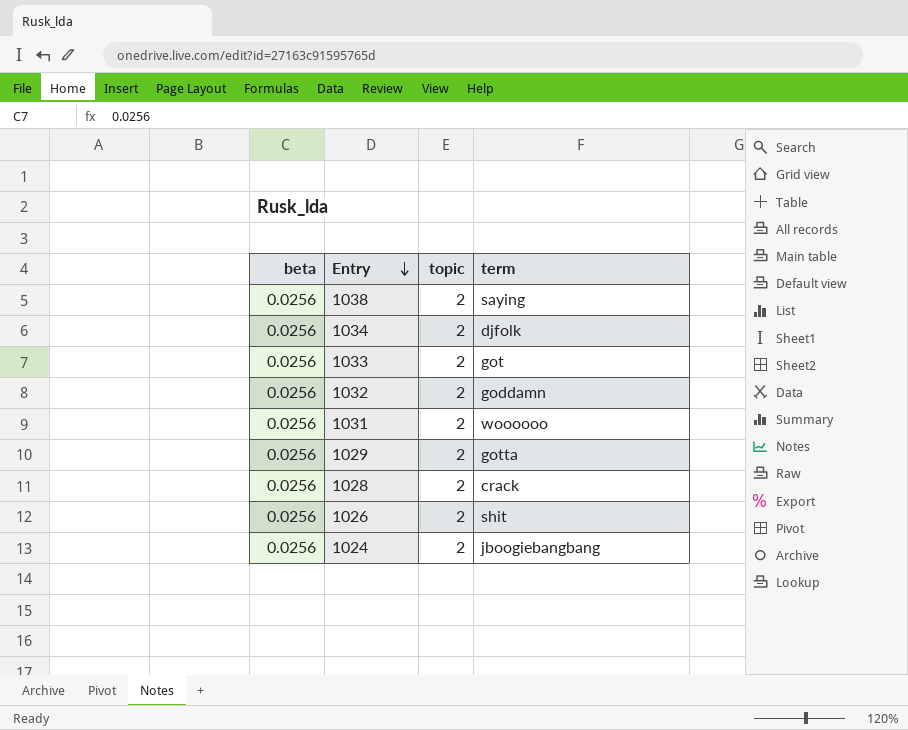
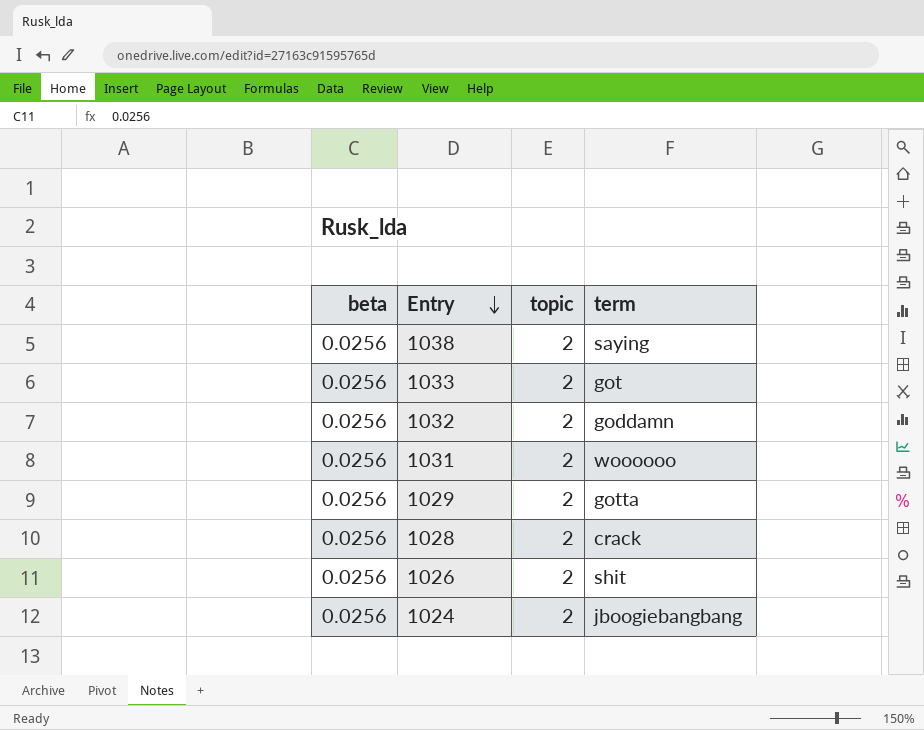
row 1034: 0.0256 | 2 | djfolk -> none

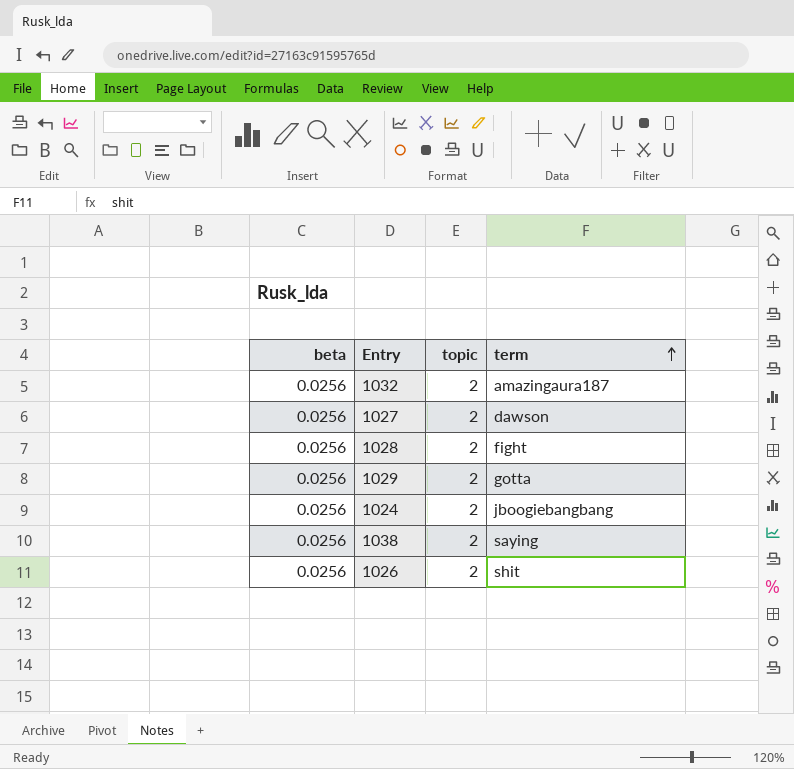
row order: Entry descending -> term ascending
row 1033: 0.0256 | 2 | got -> none
row 1031: 0.0256 | 2 | woooooo -> none
1032 | term: goddamn -> amazingaura187
row 1027: none -> 0.0256 | 2 | dawson
1028 | term: crack -> fight

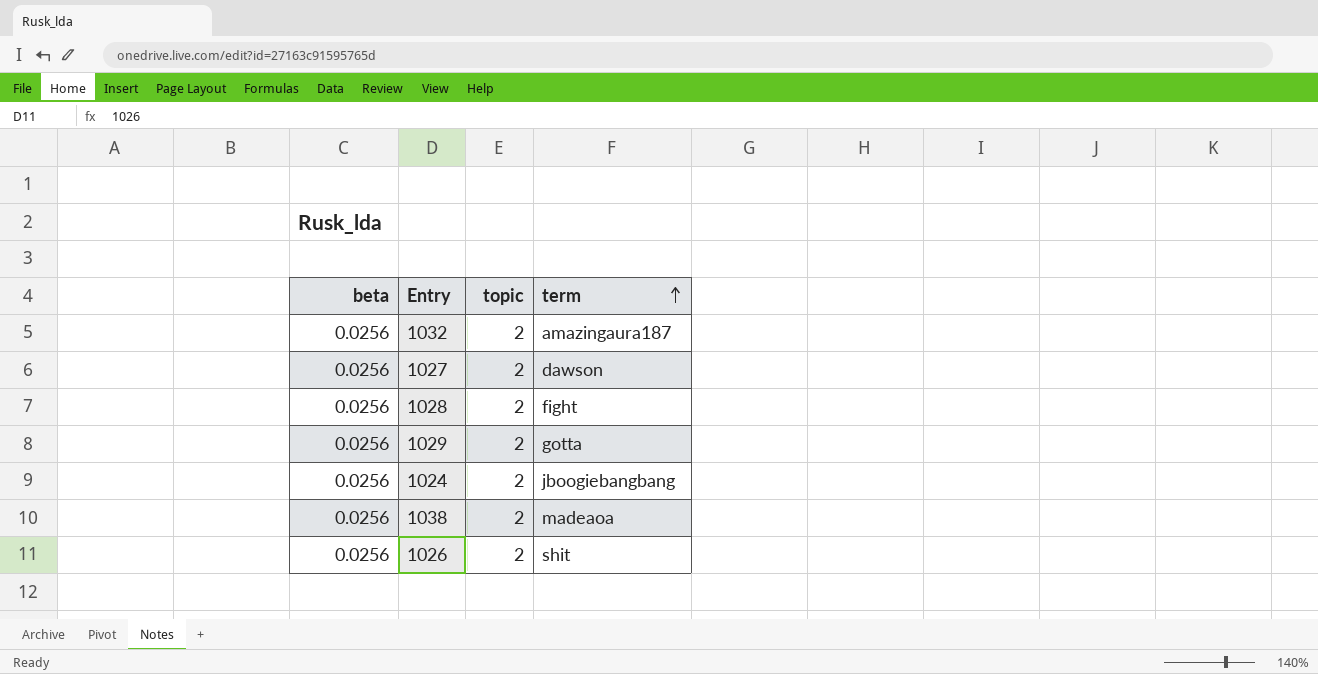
1038 | term: saying -> madeaoa

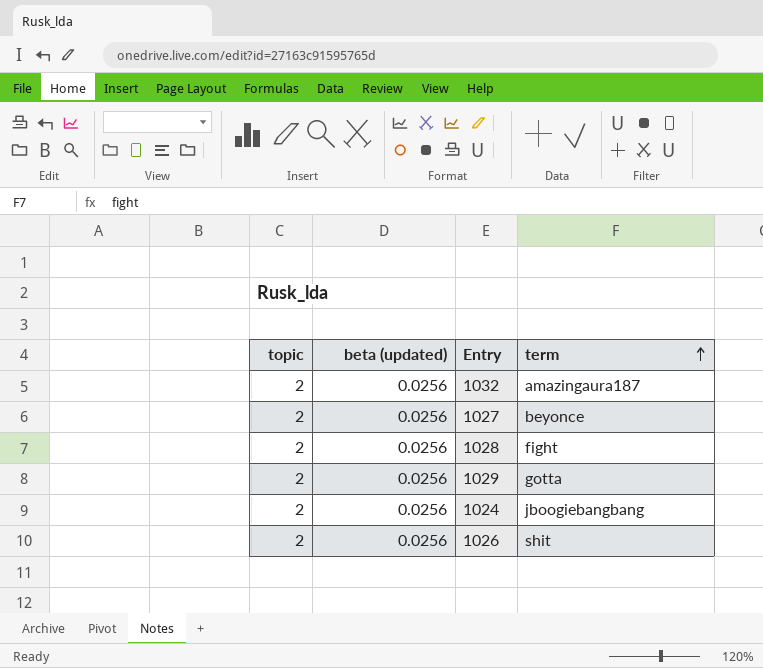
column topic | position: 3 -> 1
column name: beta -> beta (updated)
row 1038: 0.0256 | 2 | madeaoa -> none
1027 | term: dawson -> beyonce

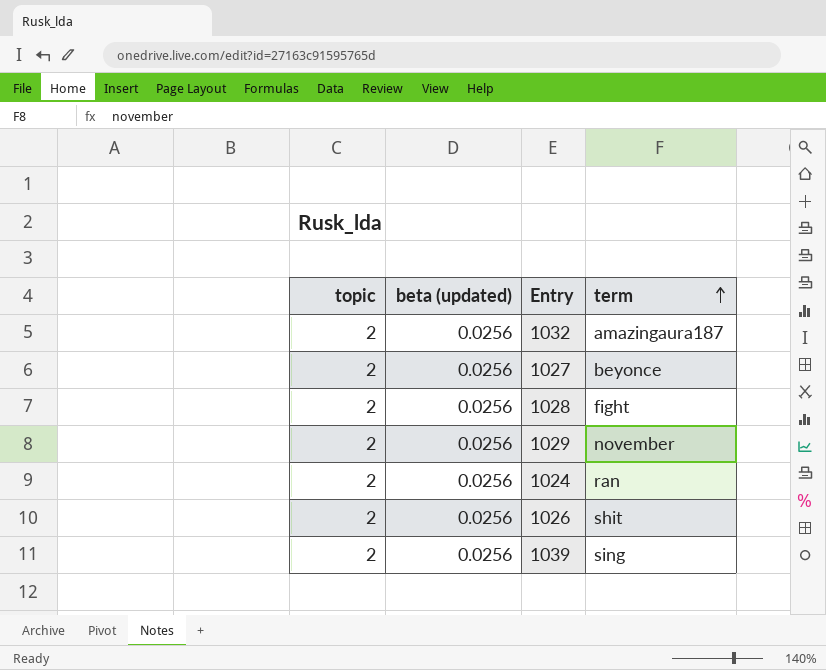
1029 | term: gotta -> november
1024 | term: jboogiebangbang -> ran
row 1039: none -> 2 | 0.0256 | sing

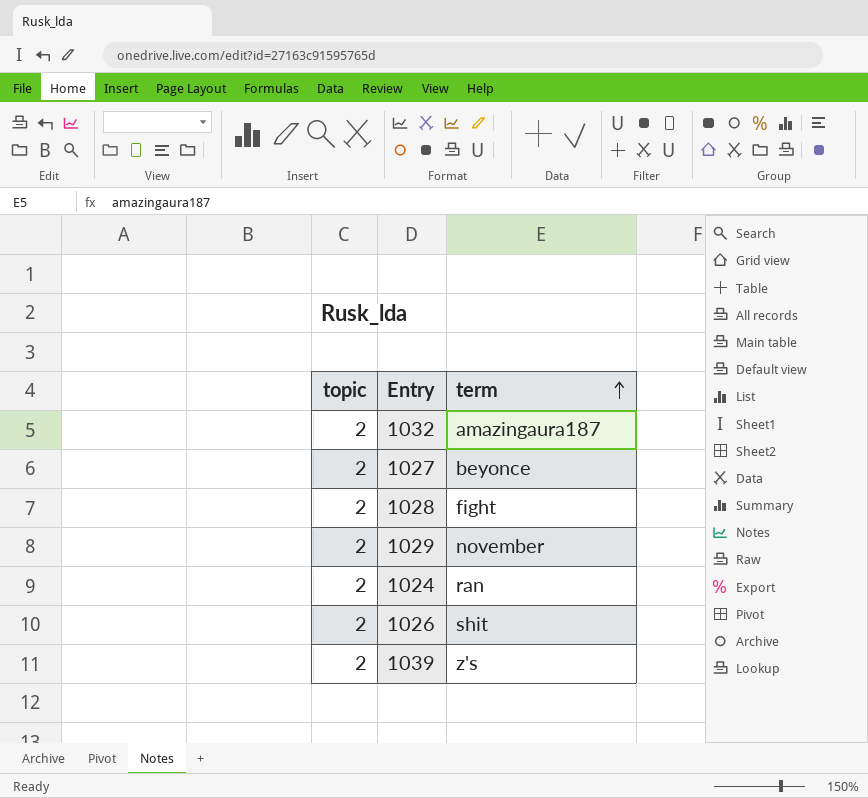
column beta (updated) | position: 2 -> none
1039 | term: sing -> z's

